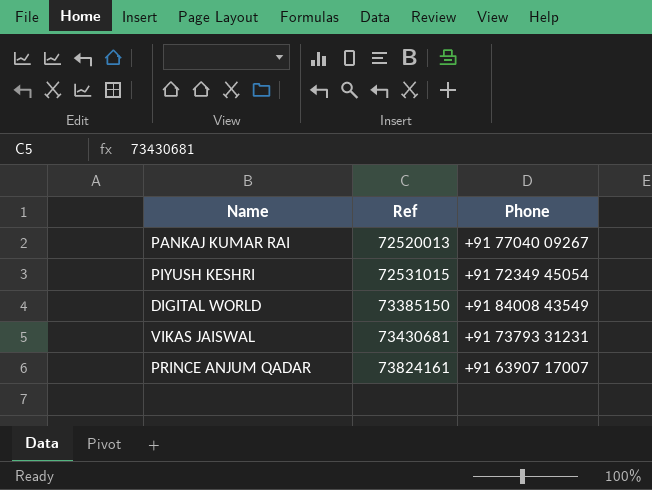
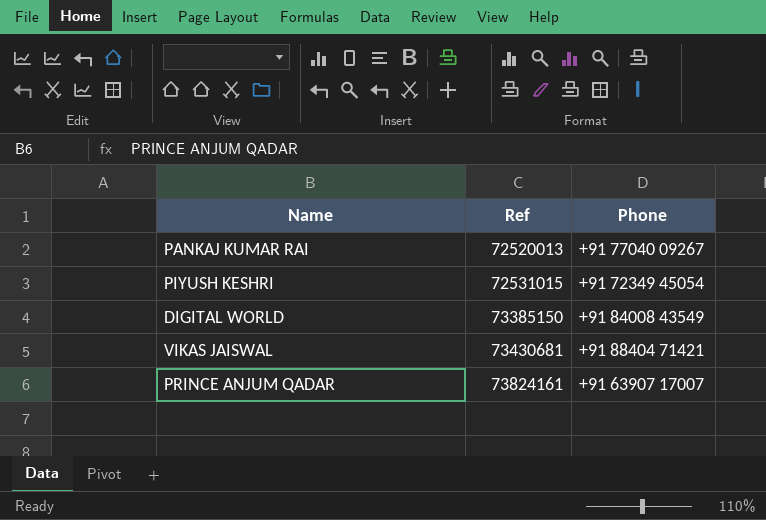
VIKAS JAISWAL | Phone: +91 73793 31231 -> +91 88404 71421

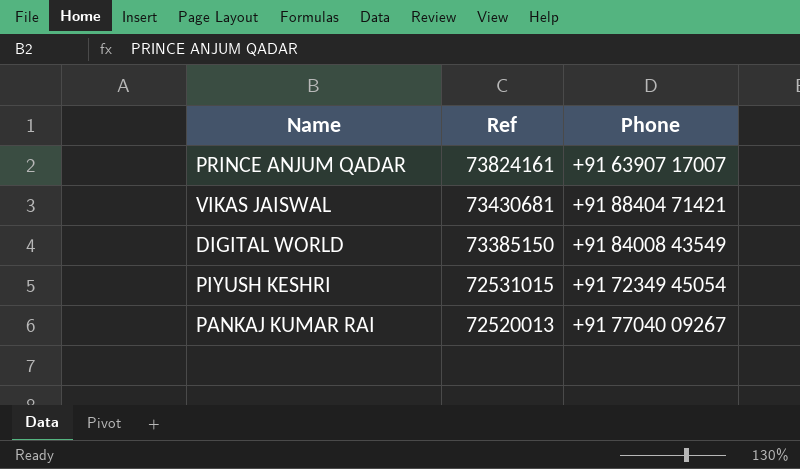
row order: Ref ascending -> Ref descending

